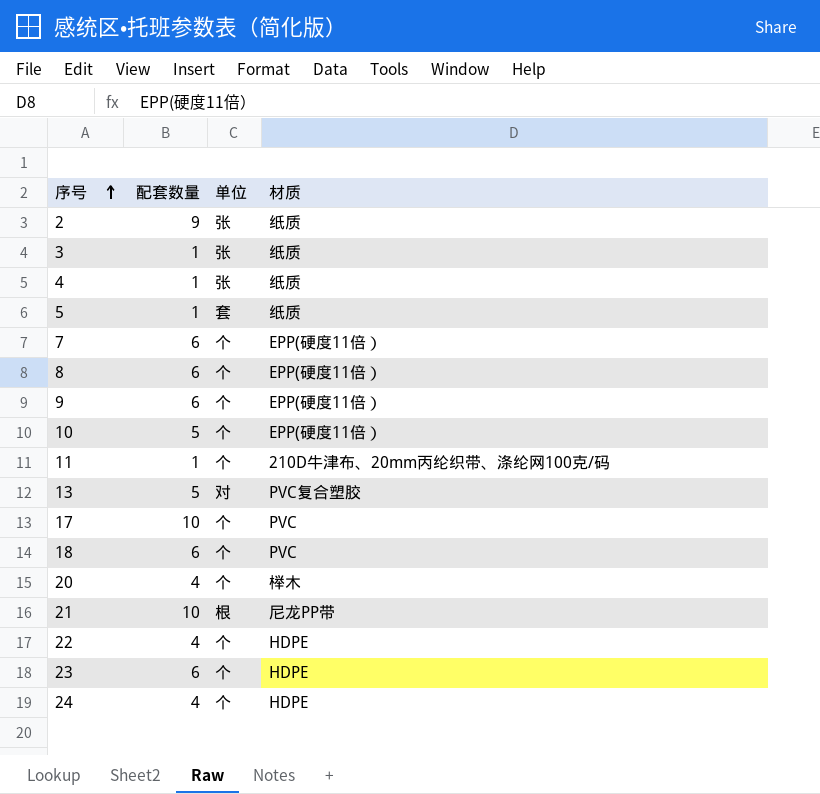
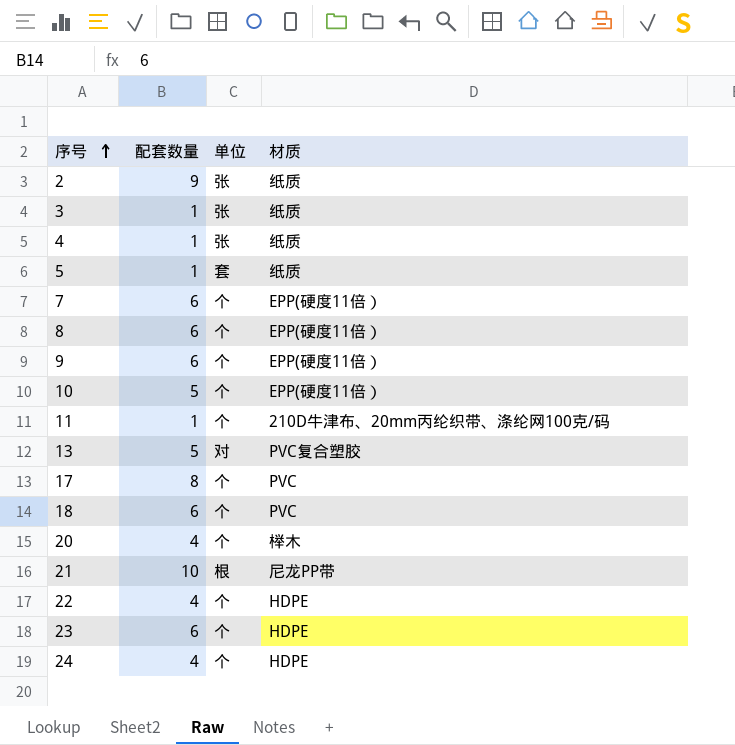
17 | 配套数量: 10 -> 8

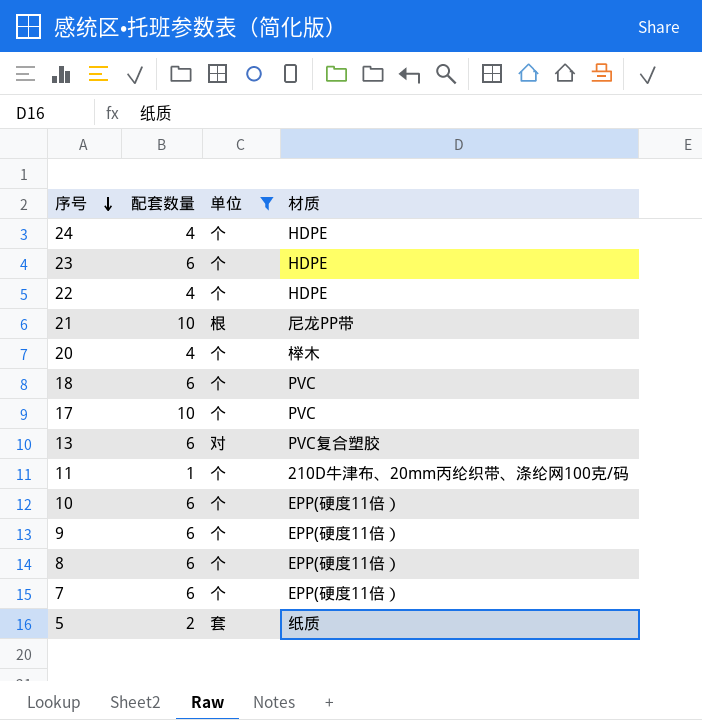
filter: none -> 单位 != 张
row order: 序号 ascending -> 序号 descending
17 | 配套数量: 8 -> 10
13 | 配套数量: 5 -> 6
10 | 配套数量: 5 -> 6
5 | 配套数量: 1 -> 2

